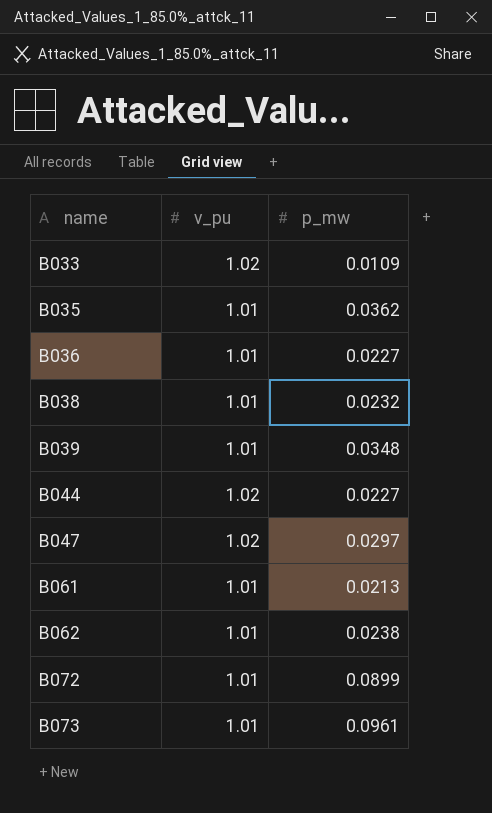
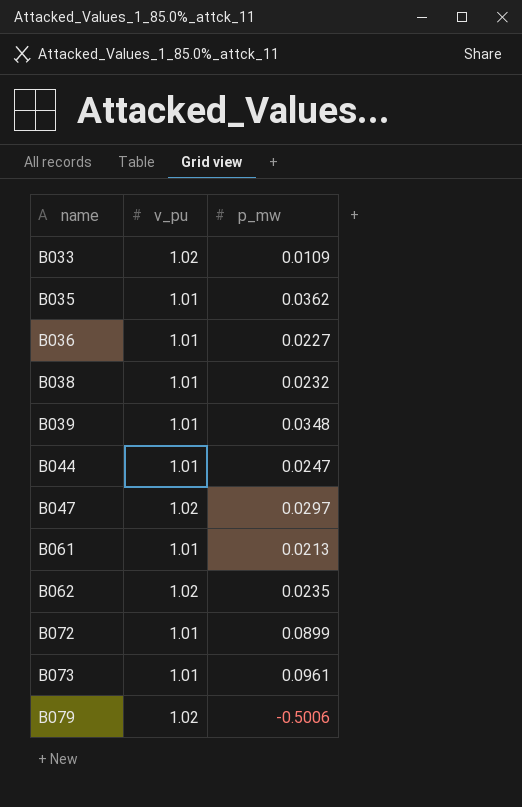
B044 | v_pu: 1.02 -> 1.01
B044 | p_mw: 0.0227 -> 0.0247
B062 | v_pu: 1.01 -> 1.02
B062 | p_mw: 0.0238 -> 0.0235
row B079: none -> 1.02 | -0.5006

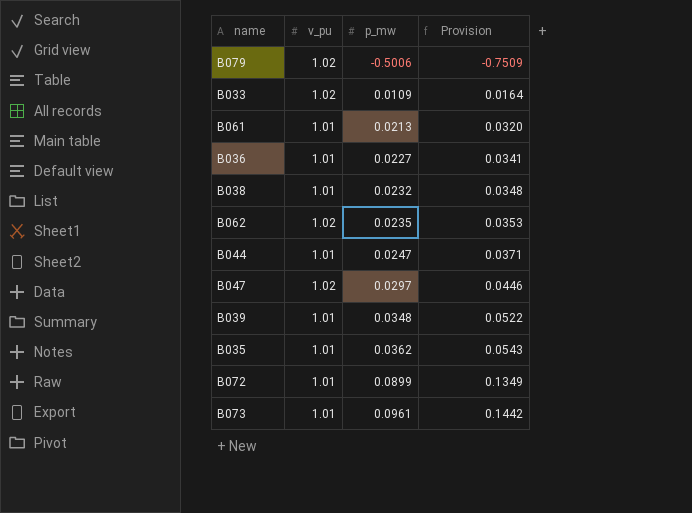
row order: name ascending -> p_mw ascending
column Provision | formula: none -> [p_mw] * 1.5

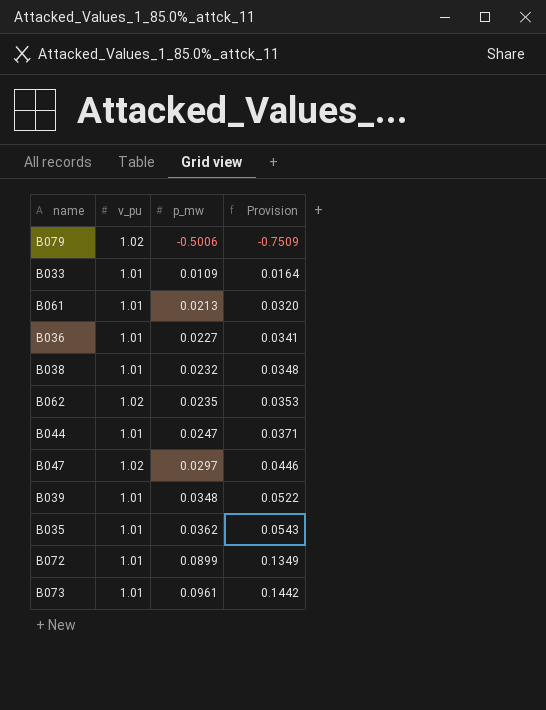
B033 | v_pu: 1.02 -> 1.01

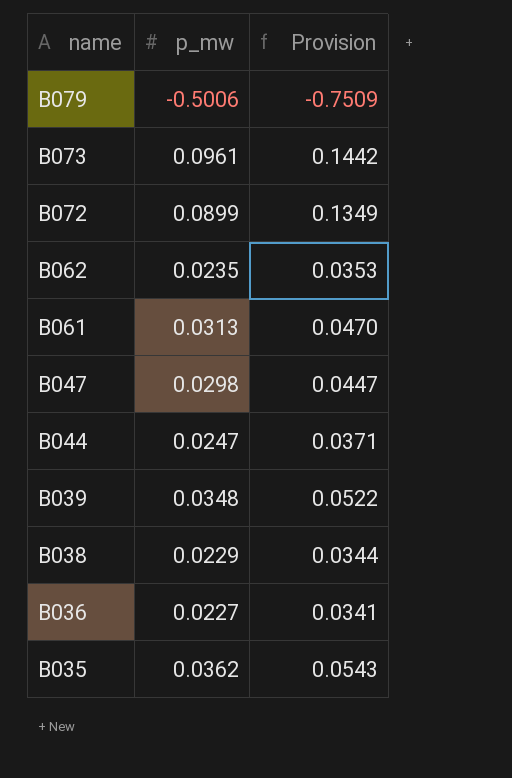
row order: p_mw ascending -> name descending
column v_pu | position: 2 -> none
row B033: 1.01 | 0.0109 | 0.0164 -> none
B061 | p_mw: 0.0213 -> 0.0313
B061 | Provision: 0.0320 -> 0.0470
B047 | p_mw: 0.0297 -> 0.0298
B047 | Provision: 0.0446 -> 0.0447
B038 | p_mw: 0.0232 -> 0.0229
B038 | Provision: 0.0348 -> 0.0344

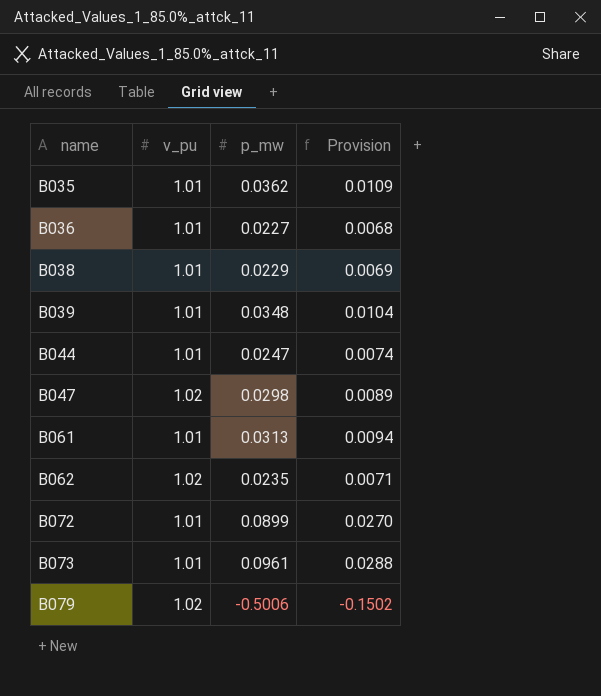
row order: name descending -> name ascending
column v_pu | position: none -> 2
column Provision | formula: [p_mw] * 1.5 -> [p_mw] * 0.3

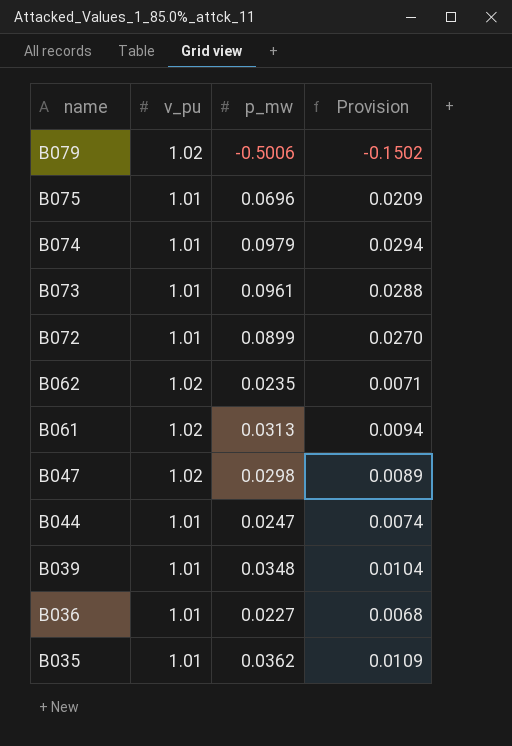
row order: name ascending -> name descending
row B038: 1.01 | 0.0229 | 0.0069 -> none
row B075: none -> 1.01 | 0.0696 | 0.0209
row B074: none -> 1.01 | 0.0979 | 0.0294
B061 | v_pu: 1.01 -> 1.02

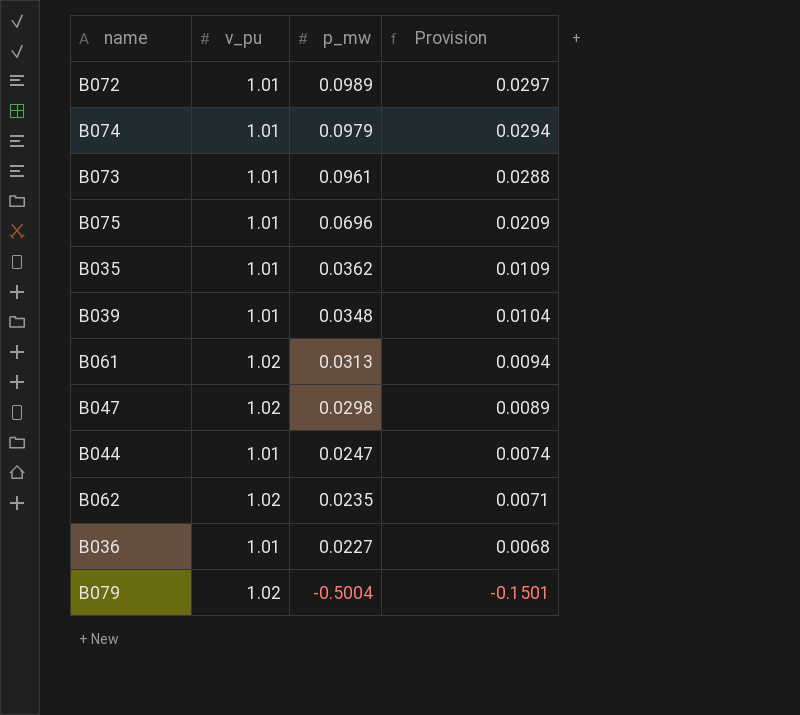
row order: name descending -> p_mw descending
B072 | p_mw: 0.0899 -> 0.0989
B072 | Provision: 0.0270 -> 0.0297
B079 | p_mw: -0.5006 -> -0.5004
B079 | Provision: -0.1502 -> -0.1501

